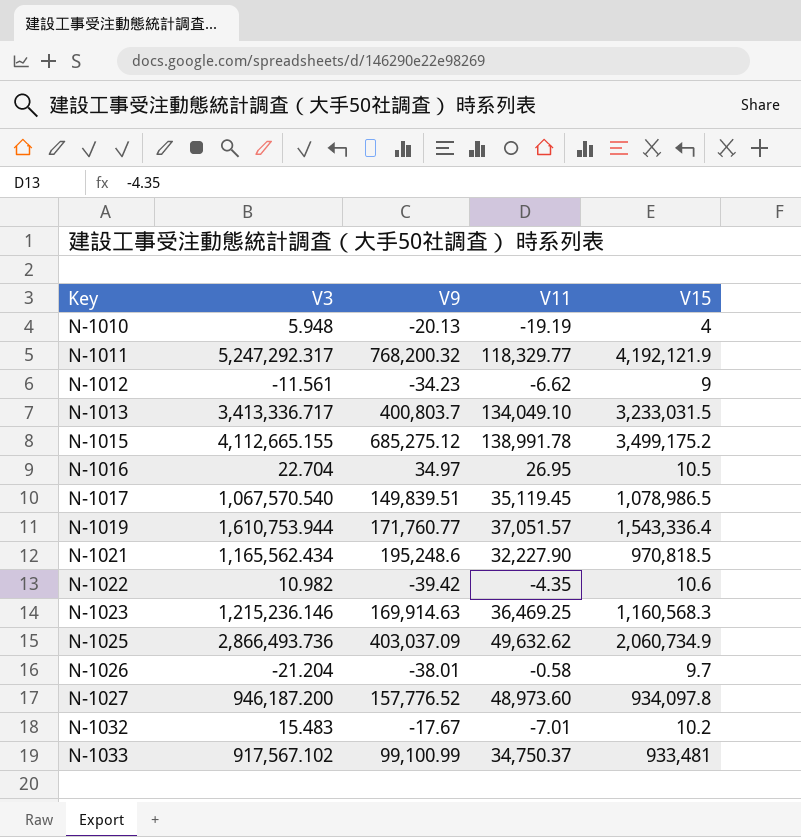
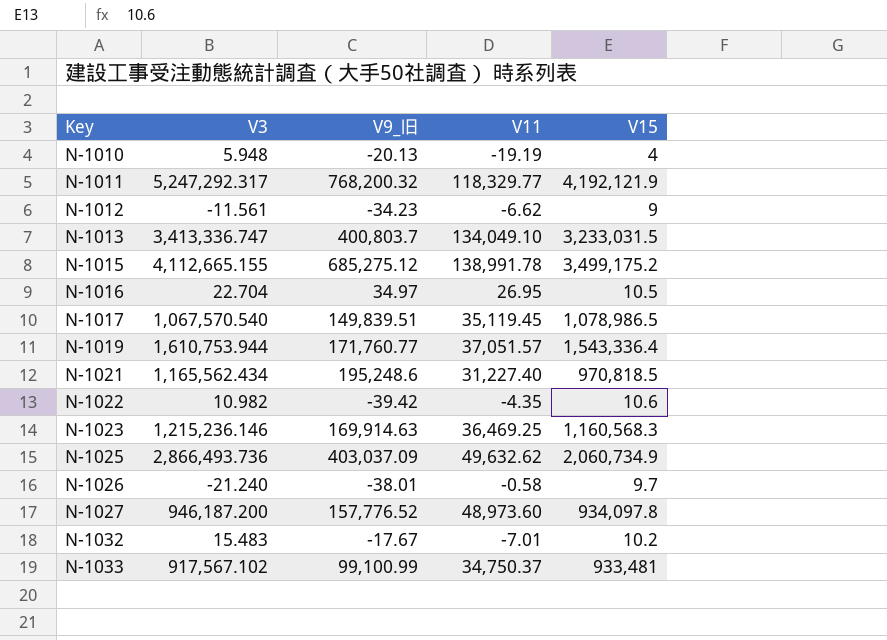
column name: V9 -> V9_旧
N-1013 | V3: 3,413,336.717 -> 3,413,336.747
N-1021 | V11: 32,227.90 -> 31,227.40
N-1026 | V3: -21.204 -> -21.240

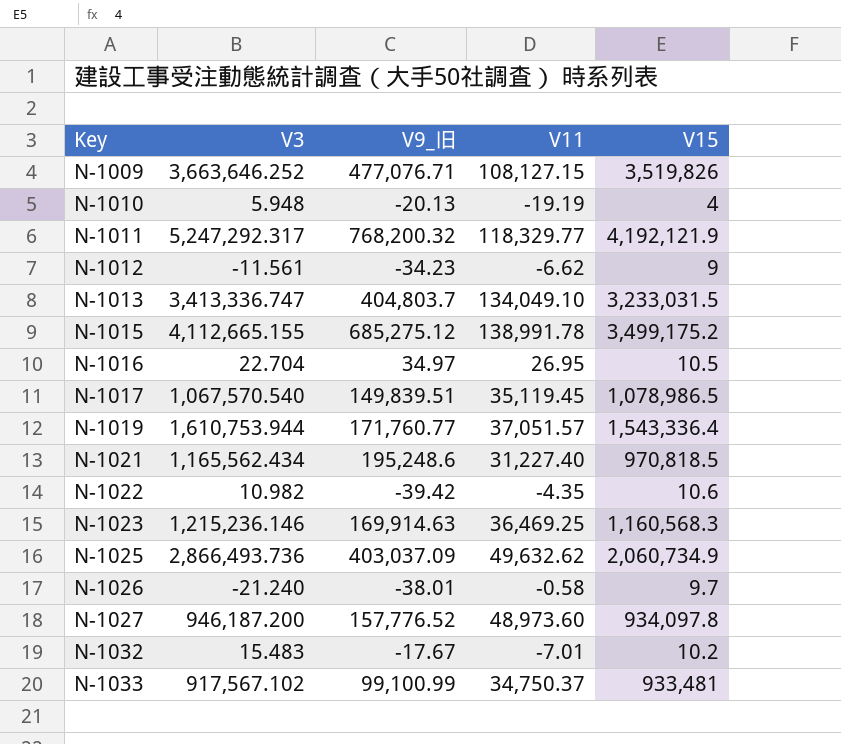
row N-1009: none -> 3,663,646.252 | 477,076.71 | 108,127.15 | 3,519,826
N-1013 | V9_旧: 400,803.7 -> 404,803.7

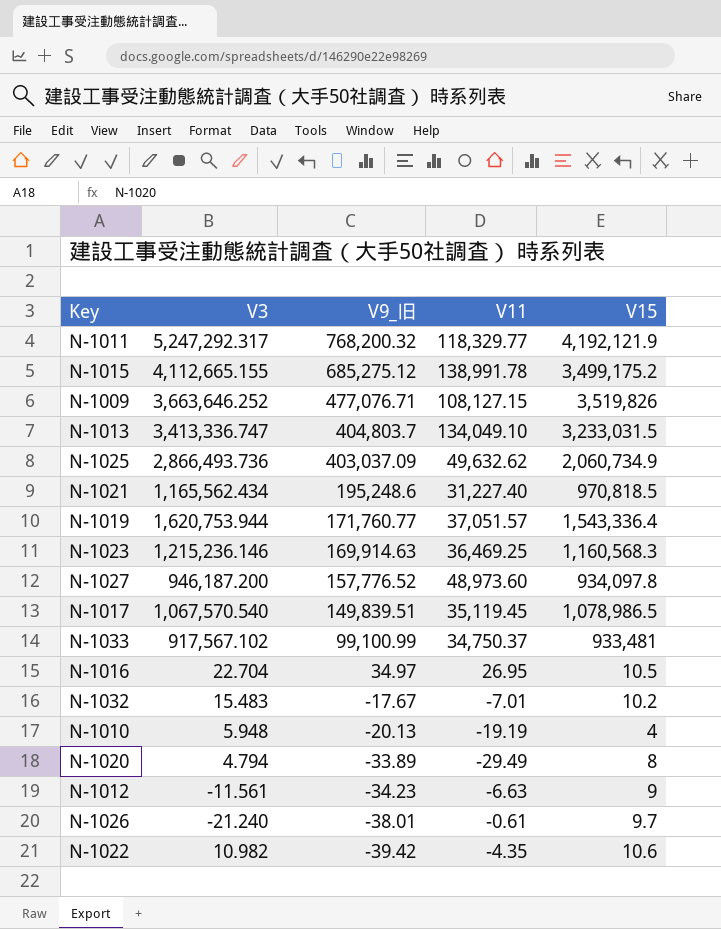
row order: Key ascending -> V9_旧 descending
N-1019 | V3: 1,610,753.944 -> 1,620,753.944
row N-1020: none -> 4.794 | -33.89 | -29.49 | 8
N-1012 | V11: -6.62 -> -6.63
N-1026 | V11: -0.58 -> -0.61

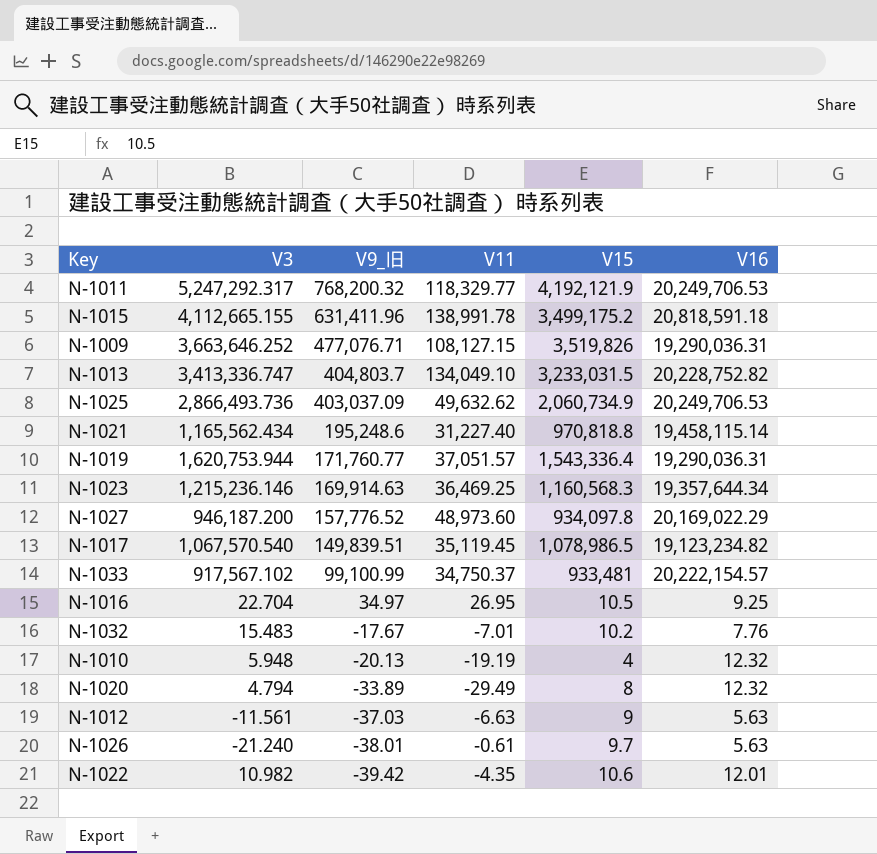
column V16 | position: none -> 6
N-1015 | V9_旧: 685,275.12 -> 631,411.96
N-1021 | V15: 970,818.5 -> 970,818.8
N-1012 | V9_旧: -34.23 -> -37.03

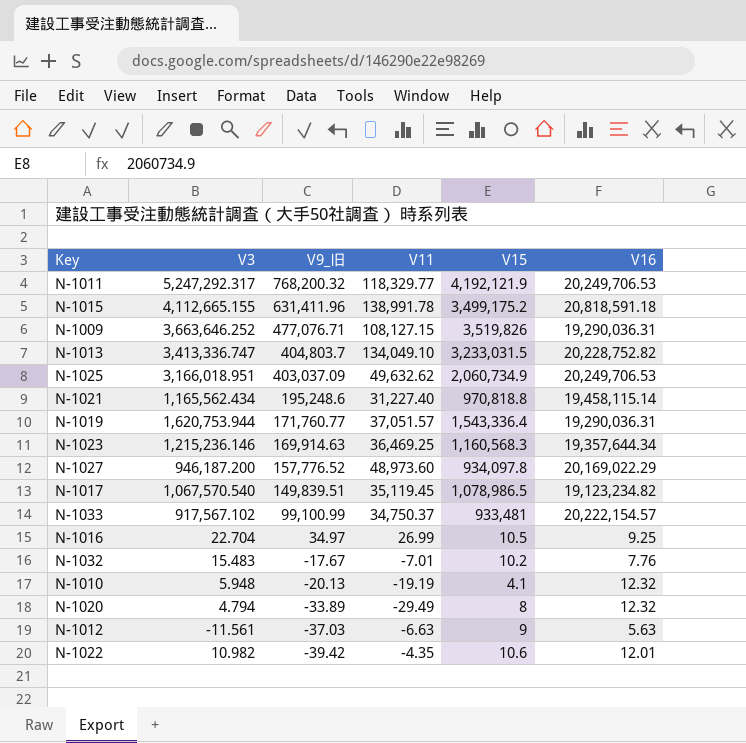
row N-1026: -21.240 | -38.01 | -0.61 | 9.7 | 5.63 -> none
N-1025 | V3: 2,866,493.736 -> 3,166,018.951
N-1016 | V11: 26.95 -> 26.99
N-1010 | V15: 4 -> 4.1

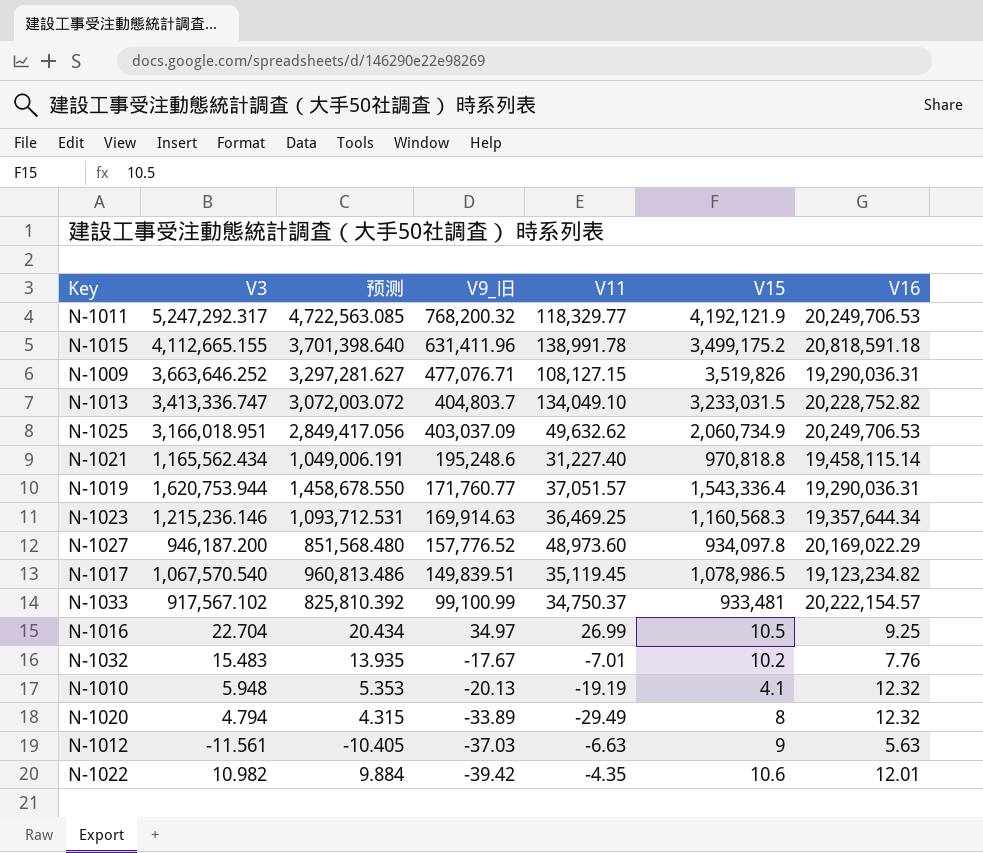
column 预测 | formula: none -> [V3] * 0.9

